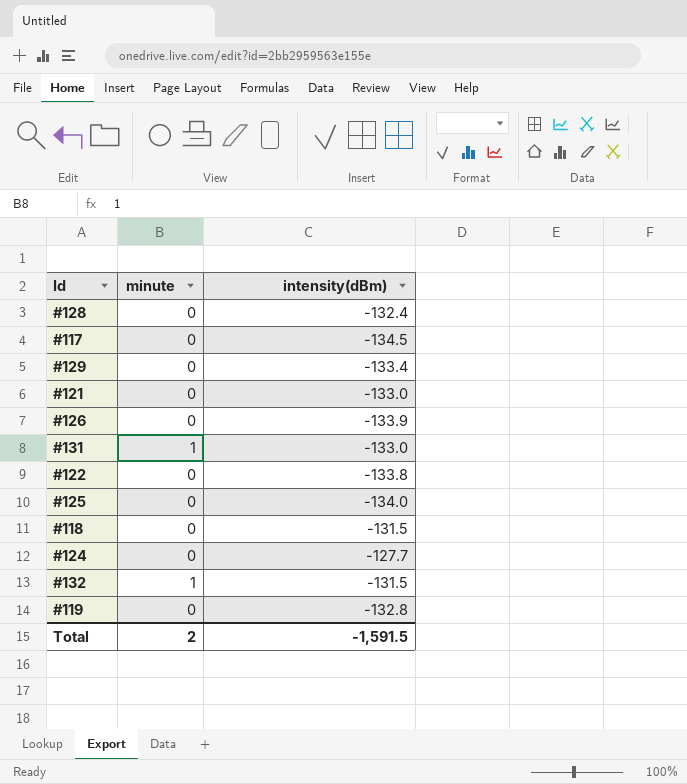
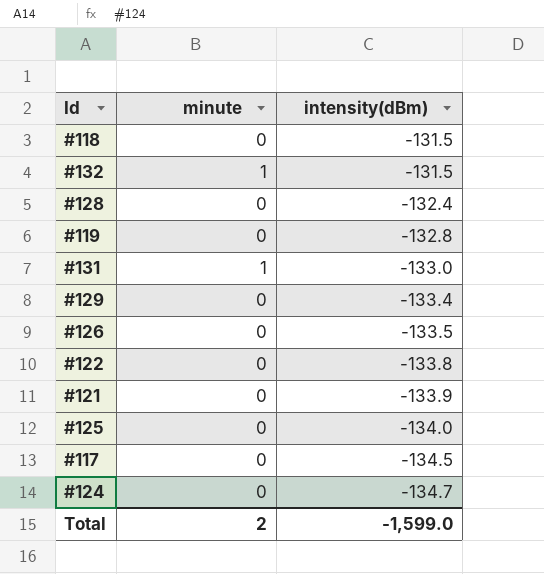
row order: none -> intensity(dBm) descending
#126 | intensity(dBm): -133.9 -> -133.5
#121 | intensity(dBm): -133.0 -> -133.9
#124 | intensity(dBm): -127.7 -> -134.7
Total | intensity(dBm): -1,591.5 -> -1,599.0

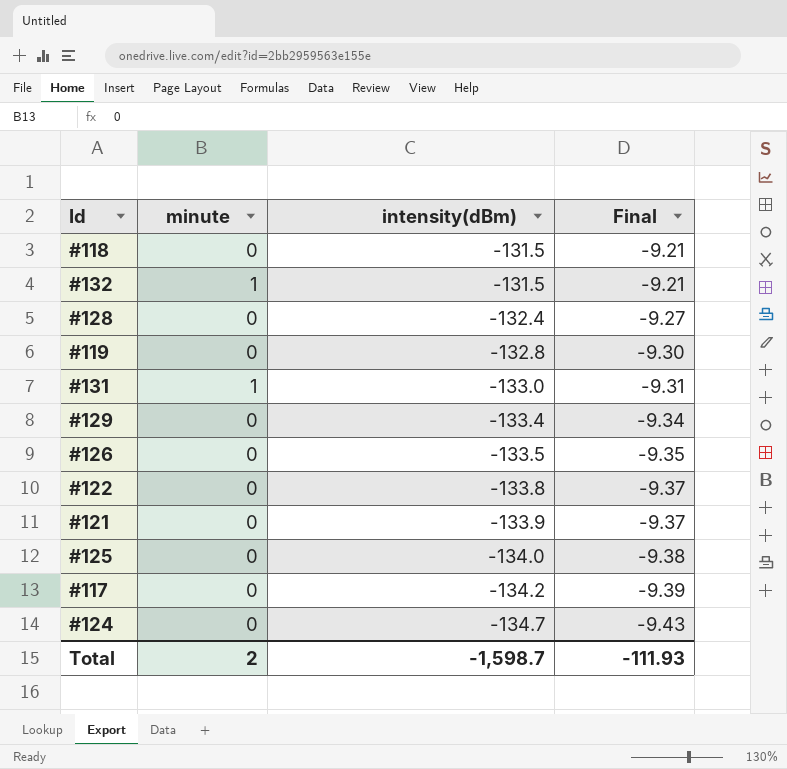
column Final | formula: none -> [intensity(dBm)] * 0.07
#117 | intensity(dBm): -134.5 -> -134.2
Total | intensity(dBm): -1,599.0 -> -1,598.7

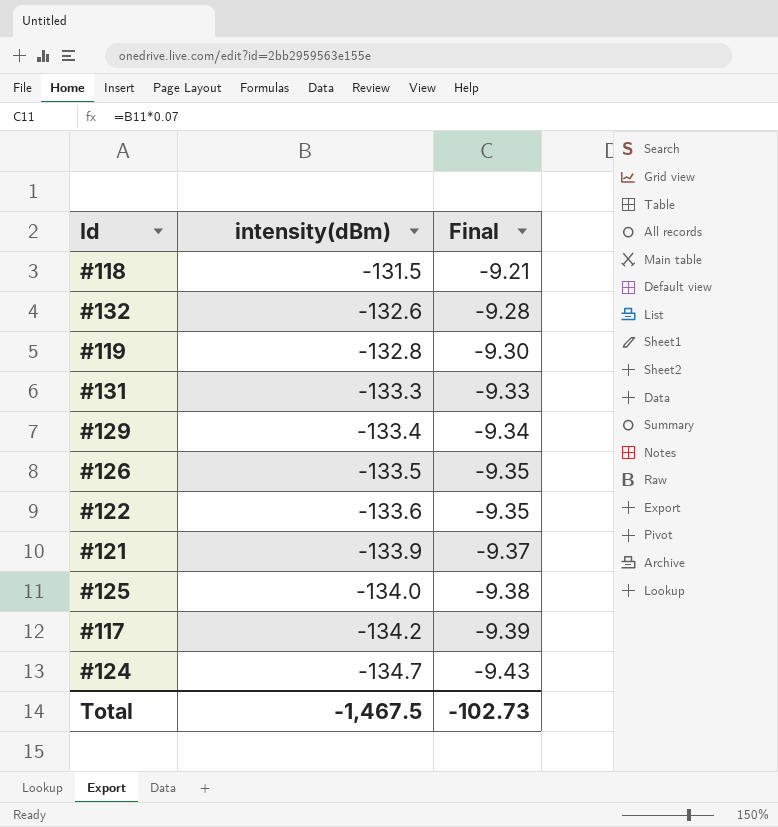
column minute | position: 2 -> none
row #128: 0 | -132.4 | -9.27 -> none
#132 | intensity(dBm): -131.5 -> -132.6
#132 | Final: -9.21 -> -9.28
#131 | intensity(dBm): -133.0 -> -133.3
#131 | Final: -9.31 -> -9.33
#122 | intensity(dBm): -133.8 -> -133.6
#122 | Final: -9.37 -> -9.35
Total | intensity(dBm): -1,598.7 -> -1,467.5
Total | Final: -111.93 -> -102.73

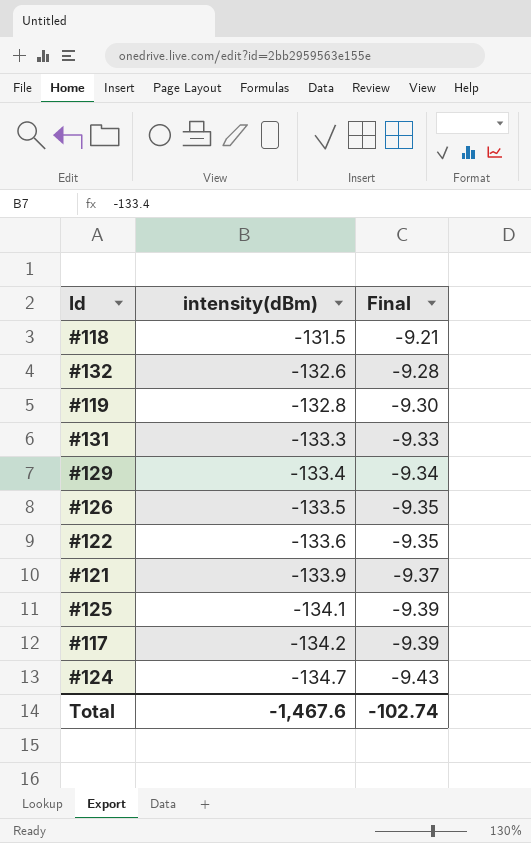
#125 | intensity(dBm): -134.0 -> -134.1
#125 | Final: -9.38 -> -9.39
Total | intensity(dBm): -1,467.5 -> -1,467.6
Total | Final: -102.73 -> -102.74

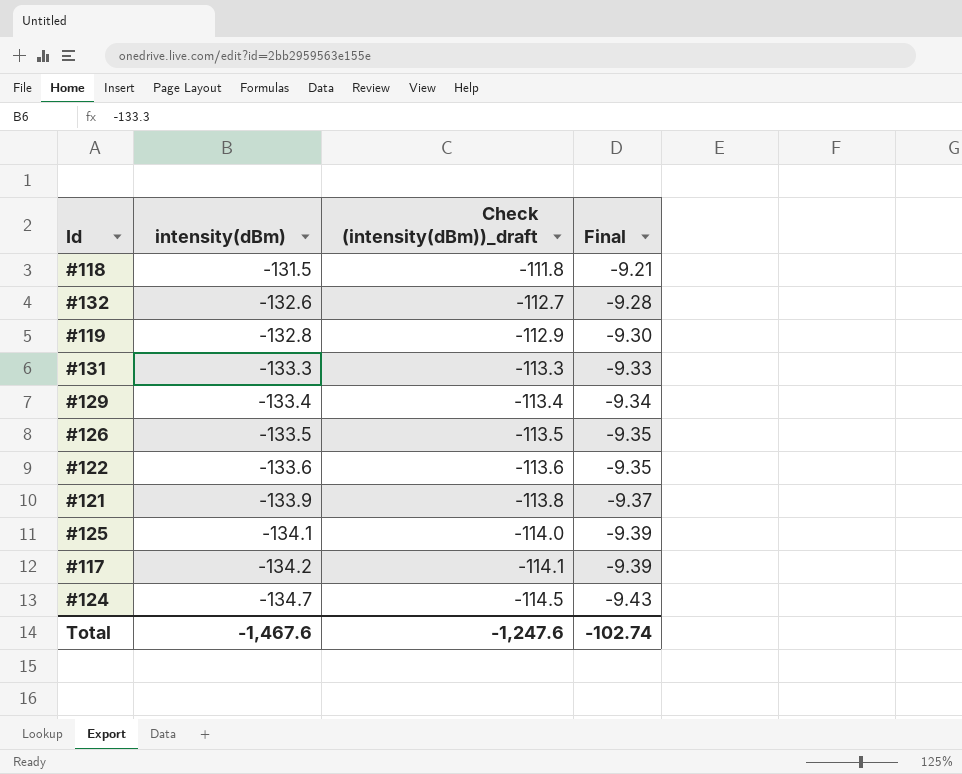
column Check (intensity(dBm))_draft | formula: none -> [intensity(dBm)] * 0.85

